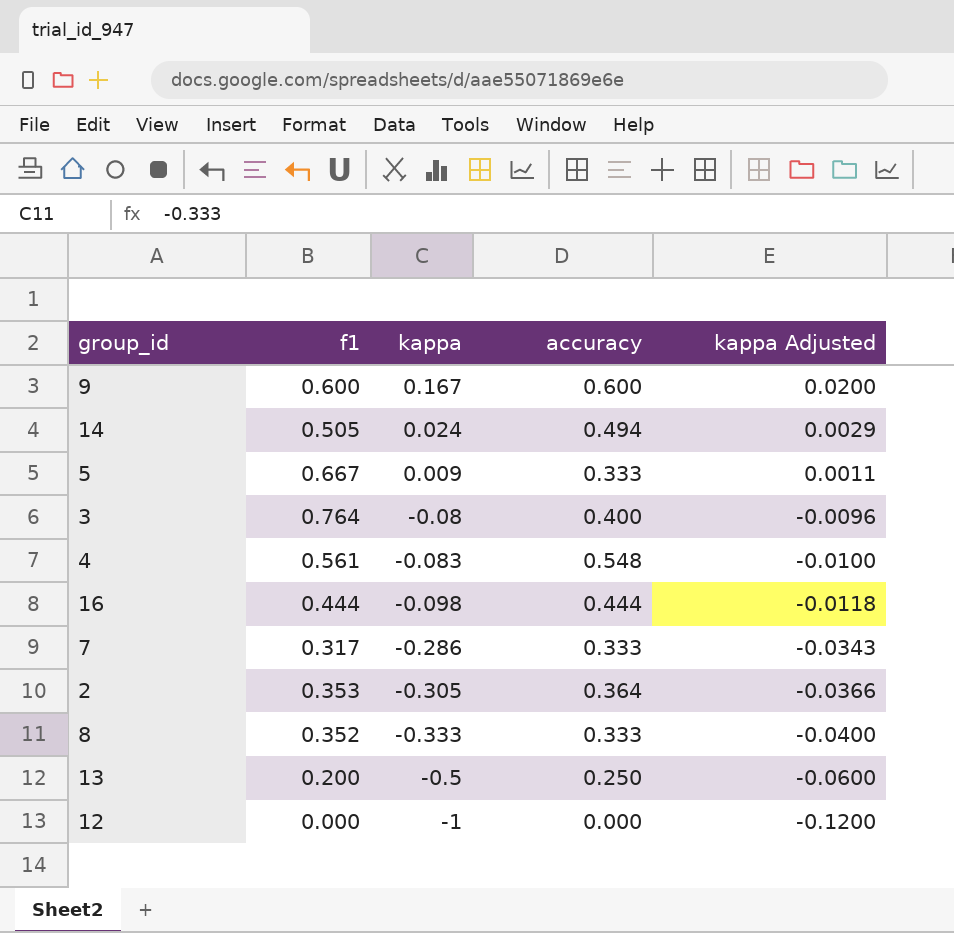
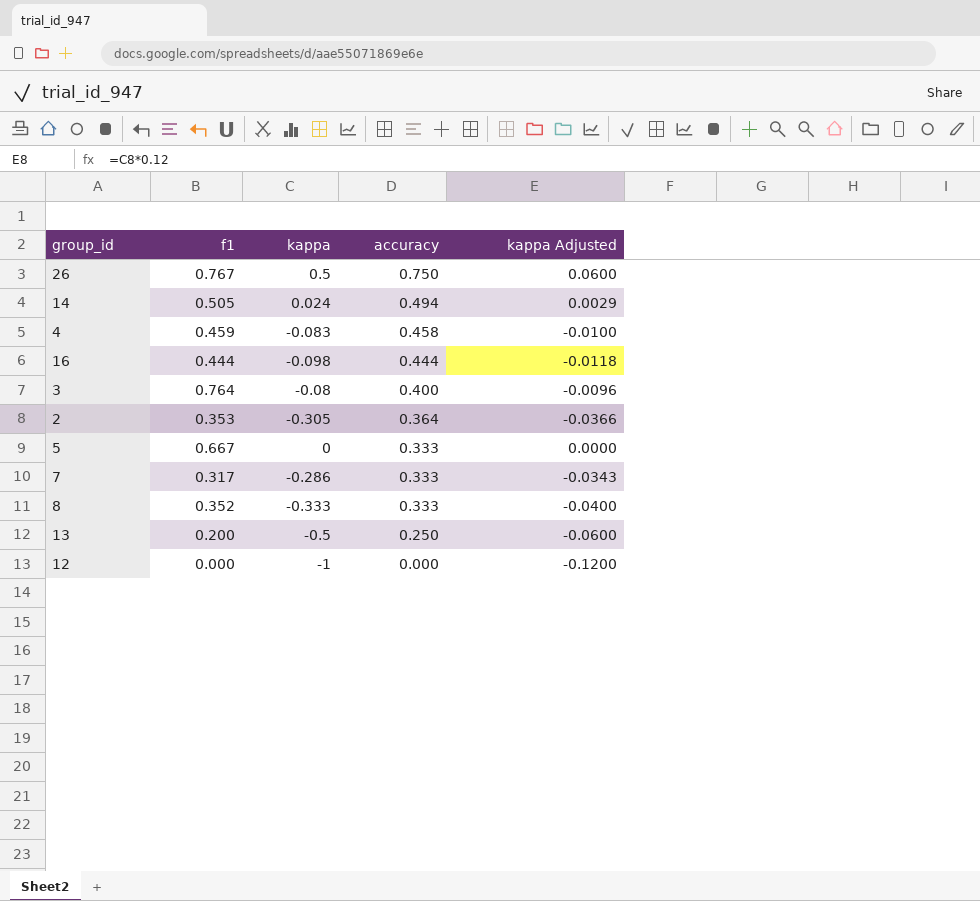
row order: kappa descending -> accuracy descending
row 9: 0.600 | 0.167 | 0.600 | 0.0200 -> none
row 26: none -> 0.767 | 0.5 | 0.750 | 0.0600
4 | f1: 0.561 -> 0.459
4 | accuracy: 0.548 -> 0.458
5 | kappa: 0.009 -> 0
5 | kappa Adjusted: 0.0011 -> 0.0000

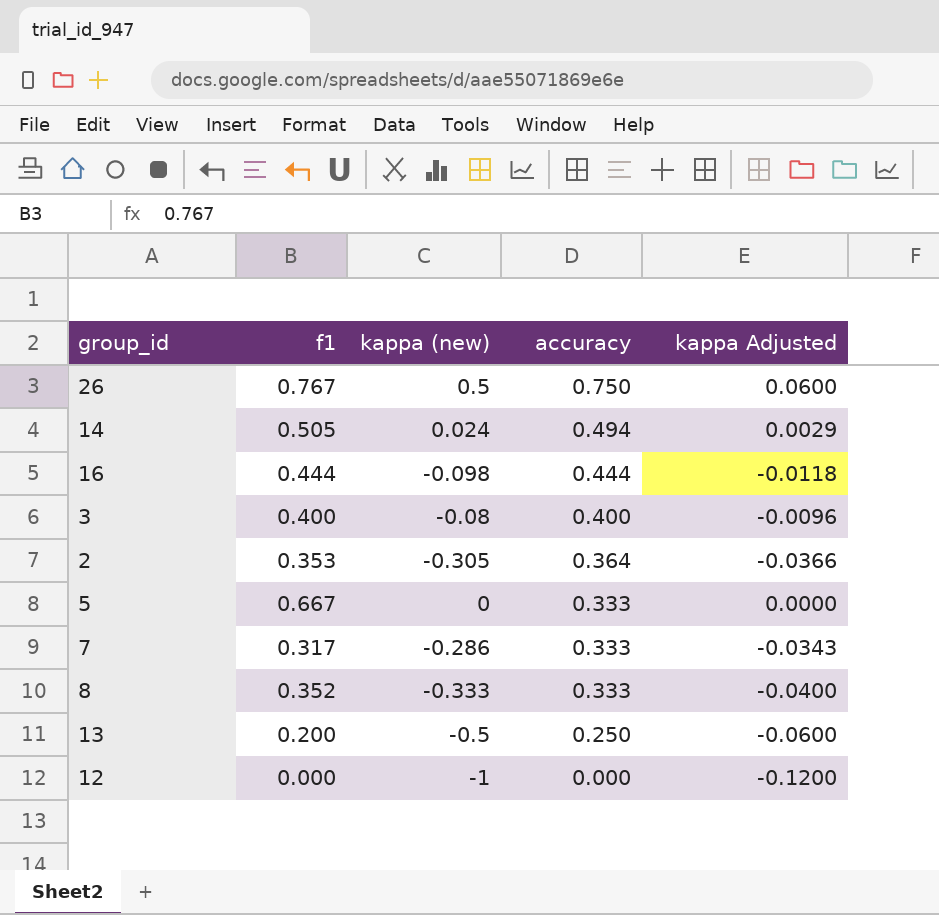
column name: kappa -> kappa (new)
row 4: 0.459 | -0.083 | 0.458 | -0.0100 -> none
3 | f1: 0.764 -> 0.400

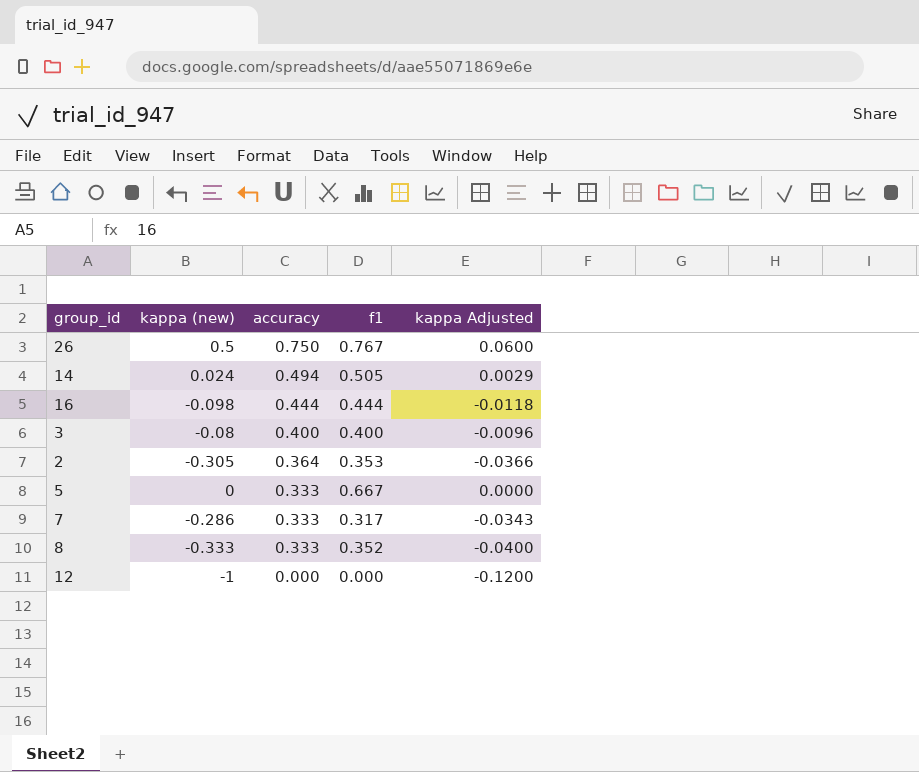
column f1 | position: 2 -> 4
row 13: 0.200 | -0.5 | 0.250 | -0.0600 -> none

